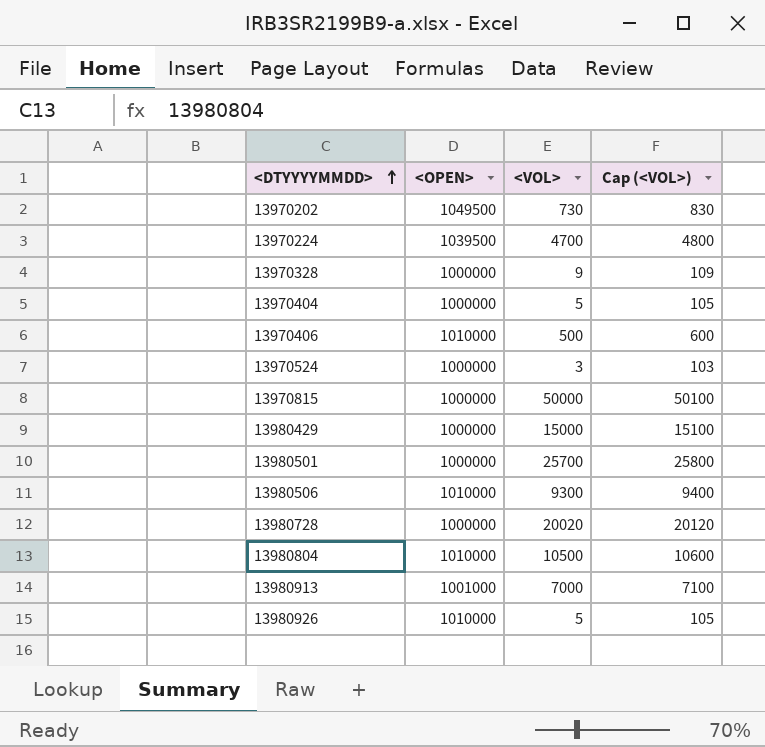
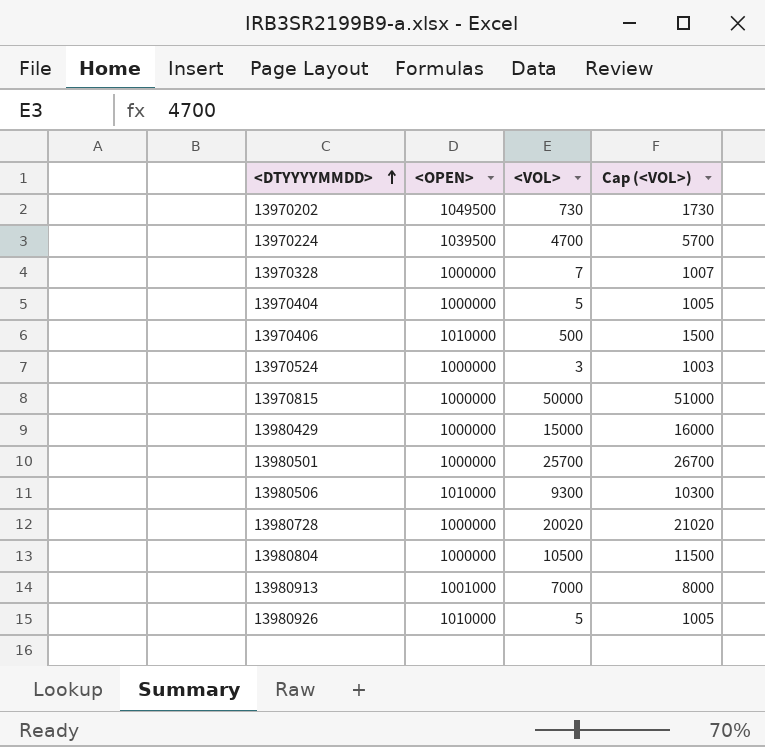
column Cap (<VOL>) | formula: [<VOL>] + 100 -> [<VOL>] + 1000
13970328 | <VOL>: 9 -> 7
13980804 | <OPEN>: 1010000 -> 1000000

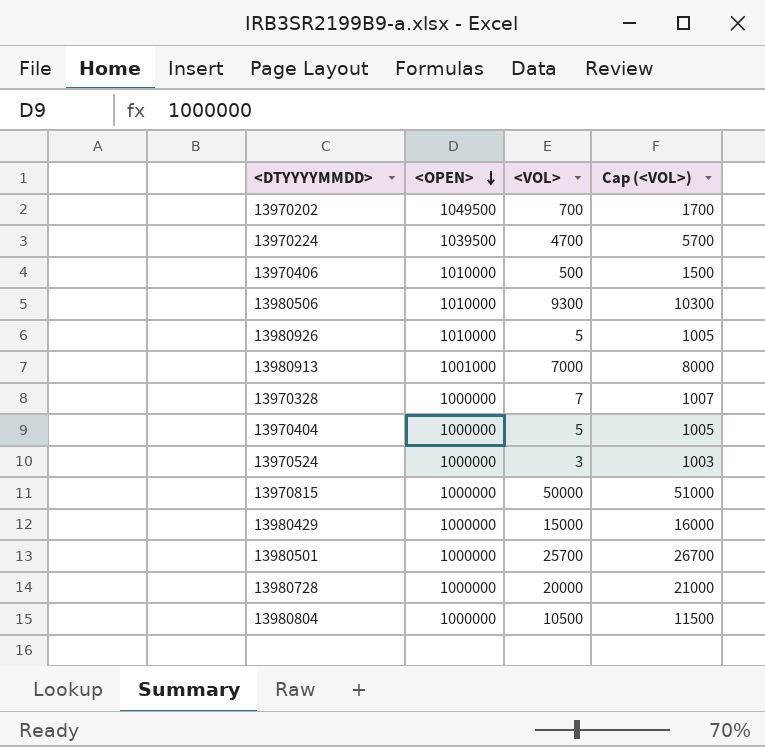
row order: <DTYYYYMMDD> ascending -> <OPEN> descending
13970202 | <VOL>: 730 -> 700
13970202 | Cap (<VOL>): 1730 -> 1700
13980728 | <VOL>: 20020 -> 20000
13980728 | Cap (<VOL>): 21020 -> 21000

